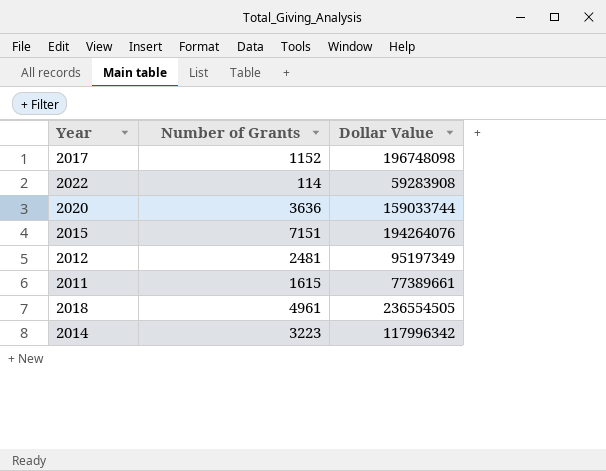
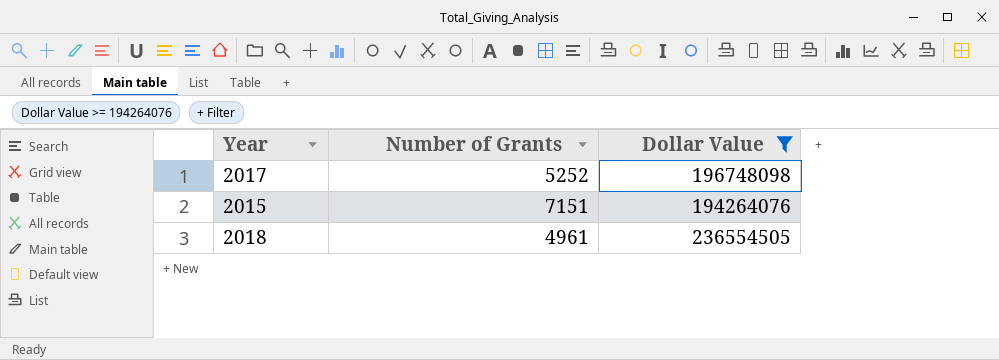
filter: none -> Dollar Value >= 194264076
2017 | Number of Grants: 1152 -> 5252

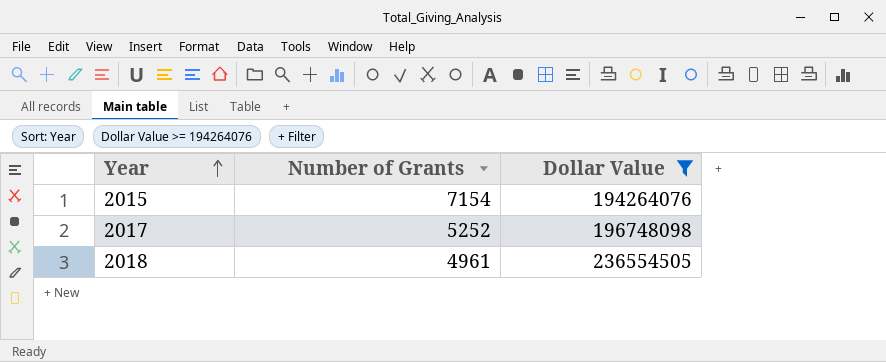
row order: none -> Year ascending
2015 | Number of Grants: 7151 -> 7154

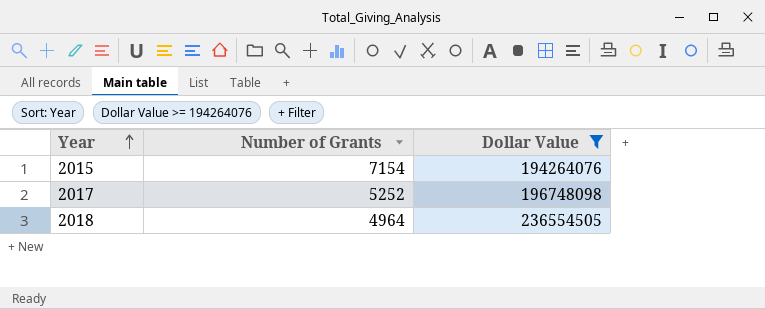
2018 | Number of Grants: 4961 -> 4964

